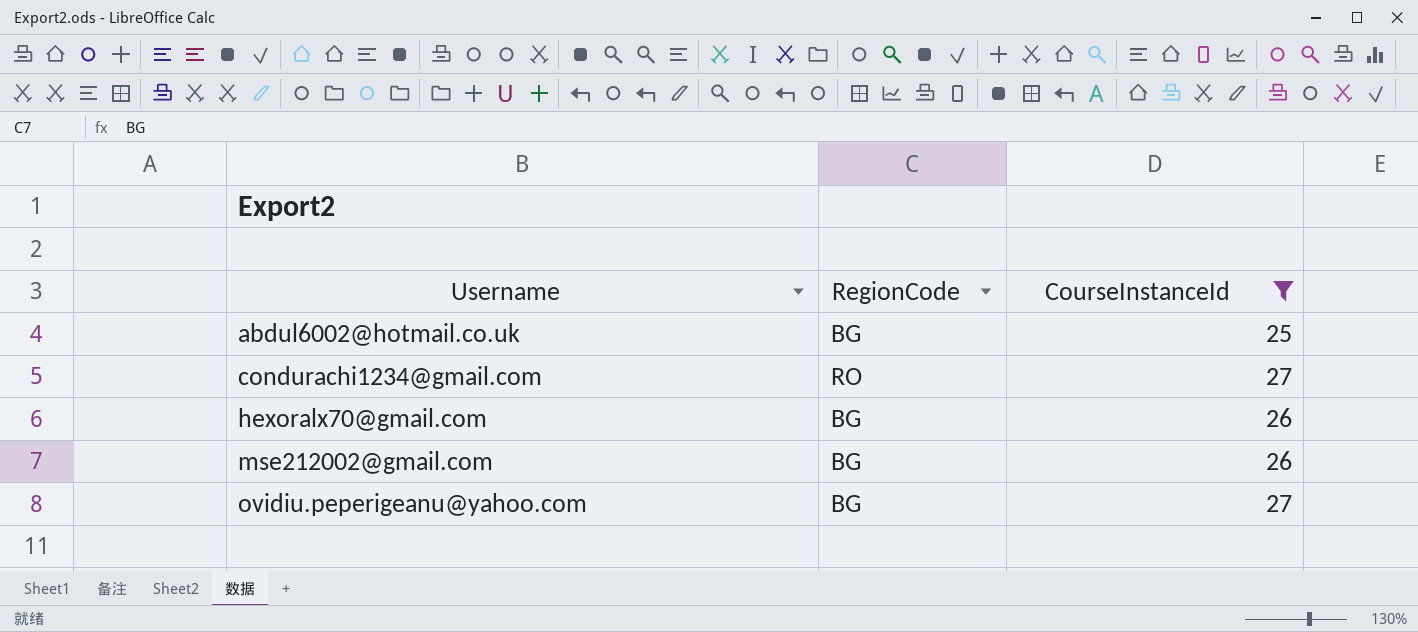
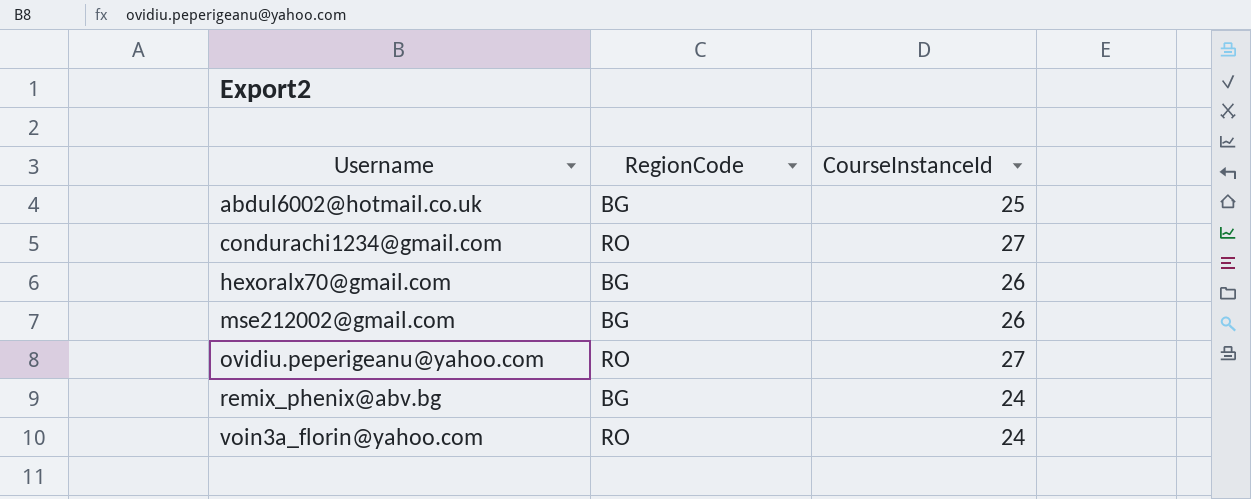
filter: CourseInstanceId != 24 -> none
ovidiu.peperigeanu@yahoo.com | RegionCode: BG -> RO

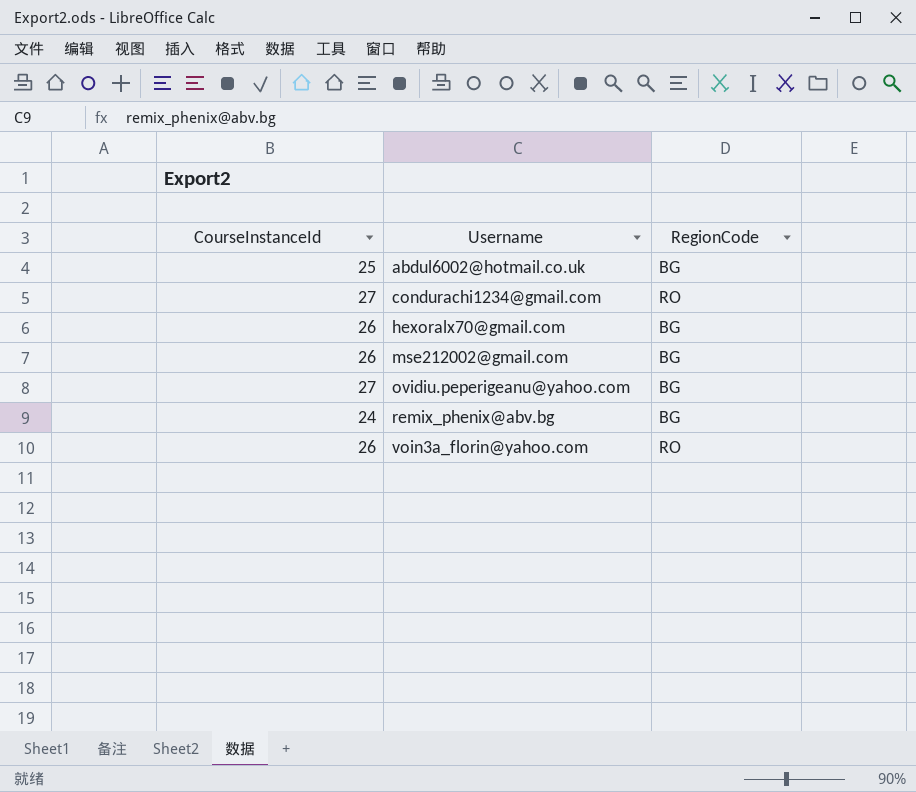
column CourseInstanceId | position: 3 -> 1
ovidiu.peperigeanu@yahoo.com | RegionCode: RO -> BG
voin3a_florin@yahoo.com | CourseInstanceId: 24 -> 26

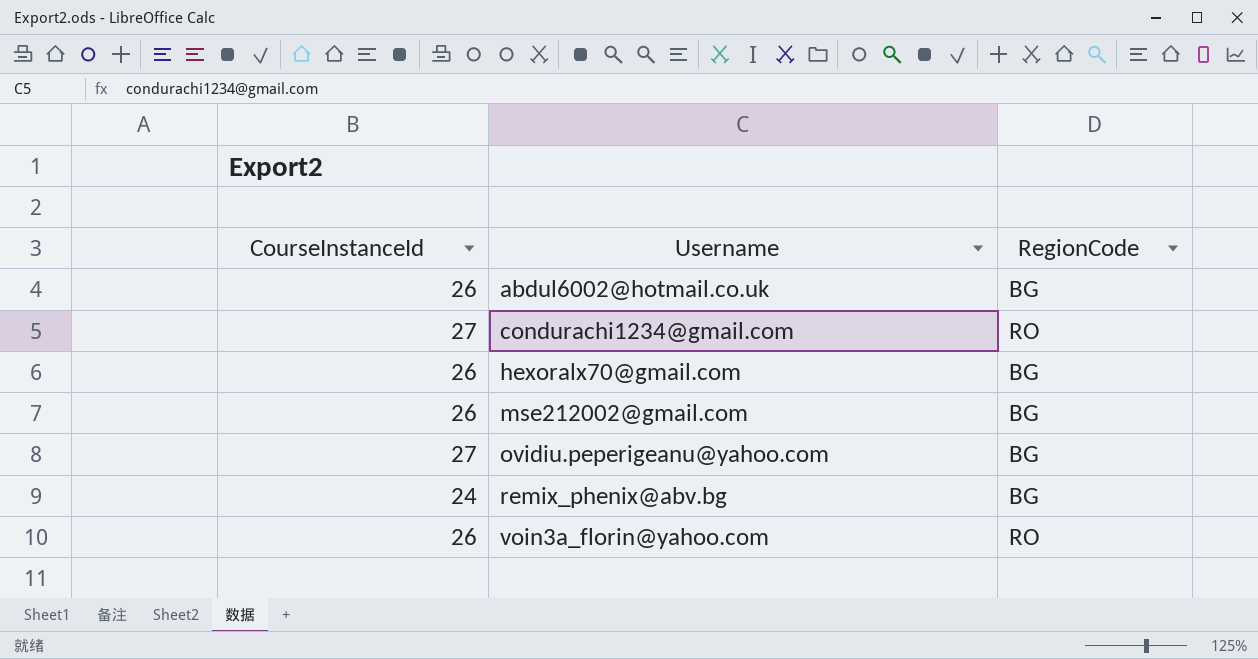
abdul6002@hotmail.co.uk | CourseInstanceId: 25 -> 26

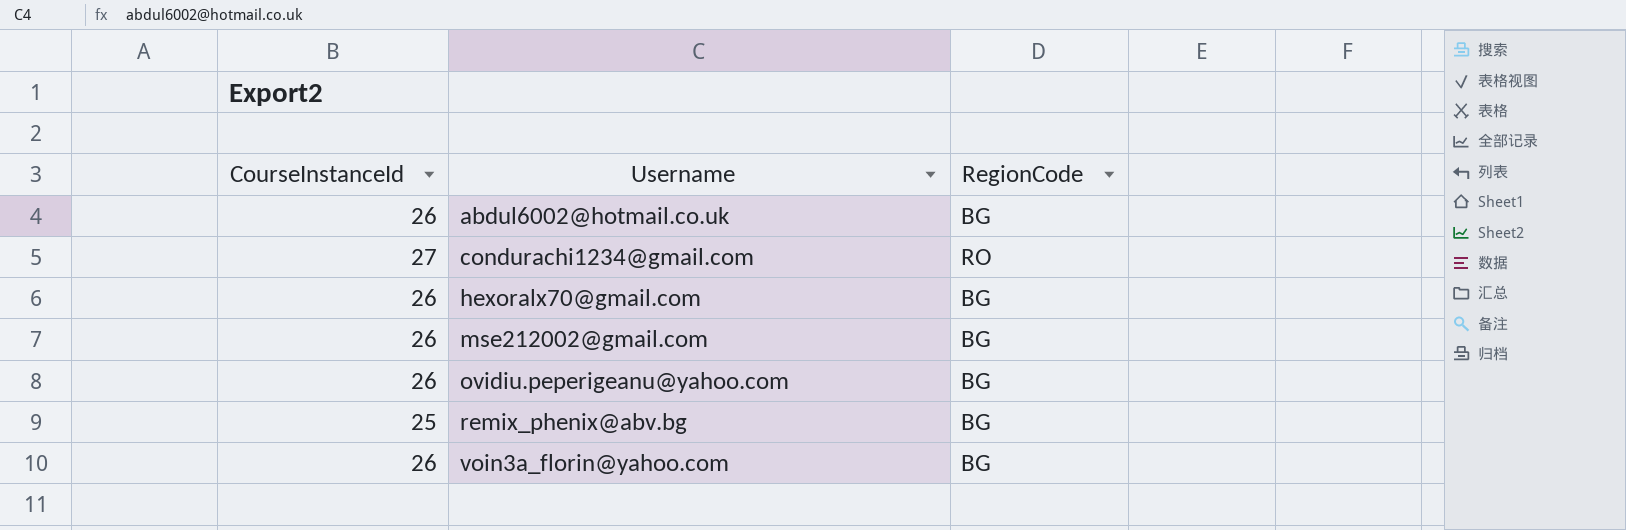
ovidiu.peperigeanu@yahoo.com | CourseInstanceId: 27 -> 26
remix_phenix@abv.bg | CourseInstanceId: 24 -> 25
voin3a_florin@yahoo.com | RegionCode: RO -> BG

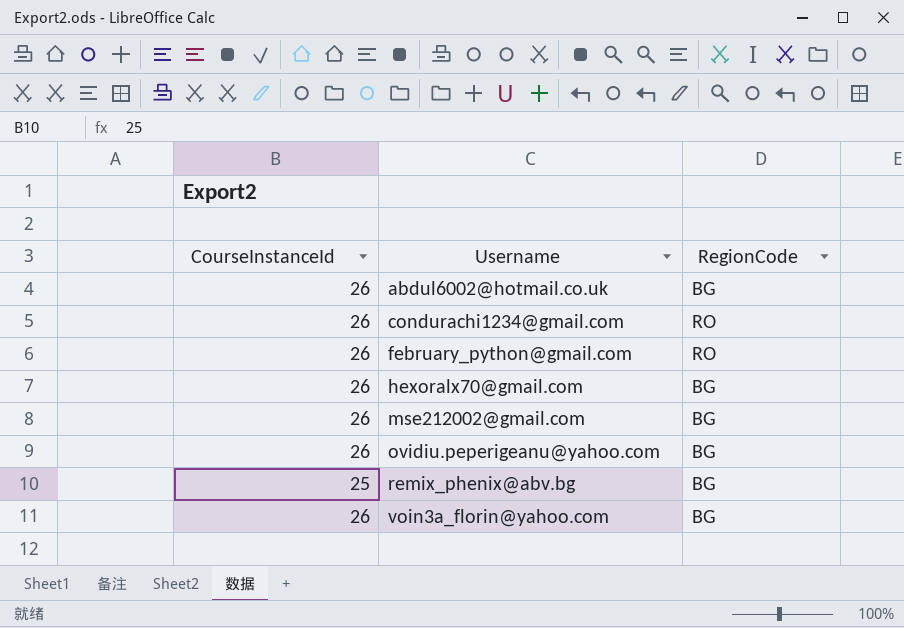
condurachi1234@gmail.com | CourseInstanceId: 27 -> 26
row february_python@gmail.com: none -> 26 | RO

